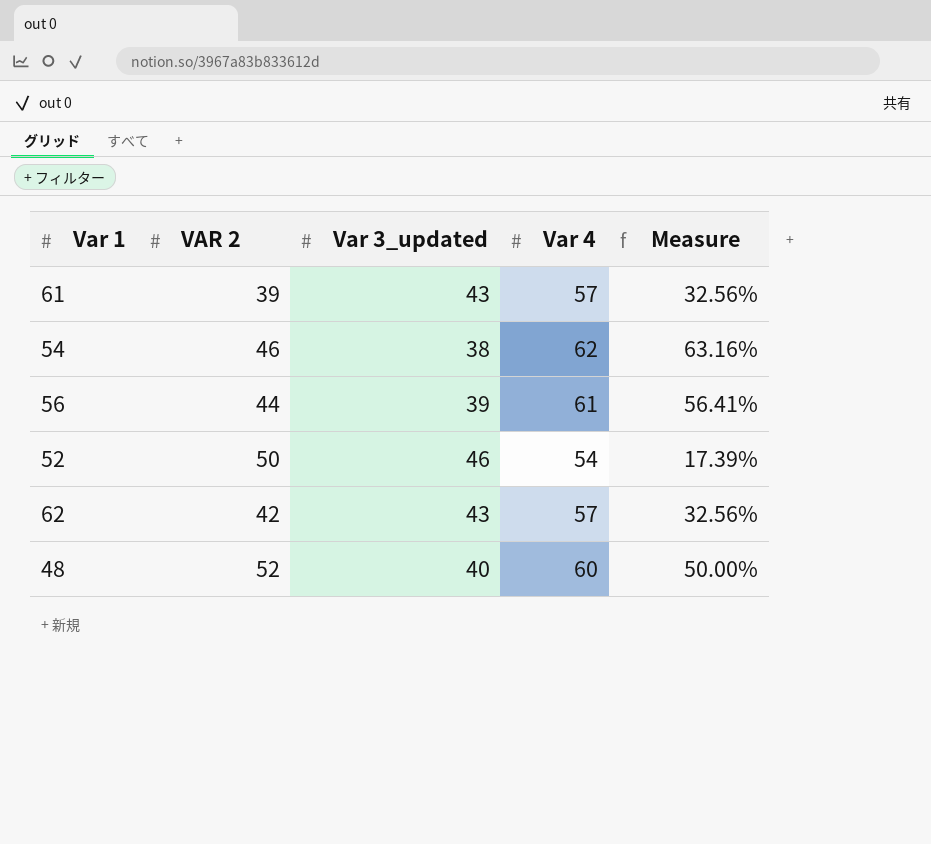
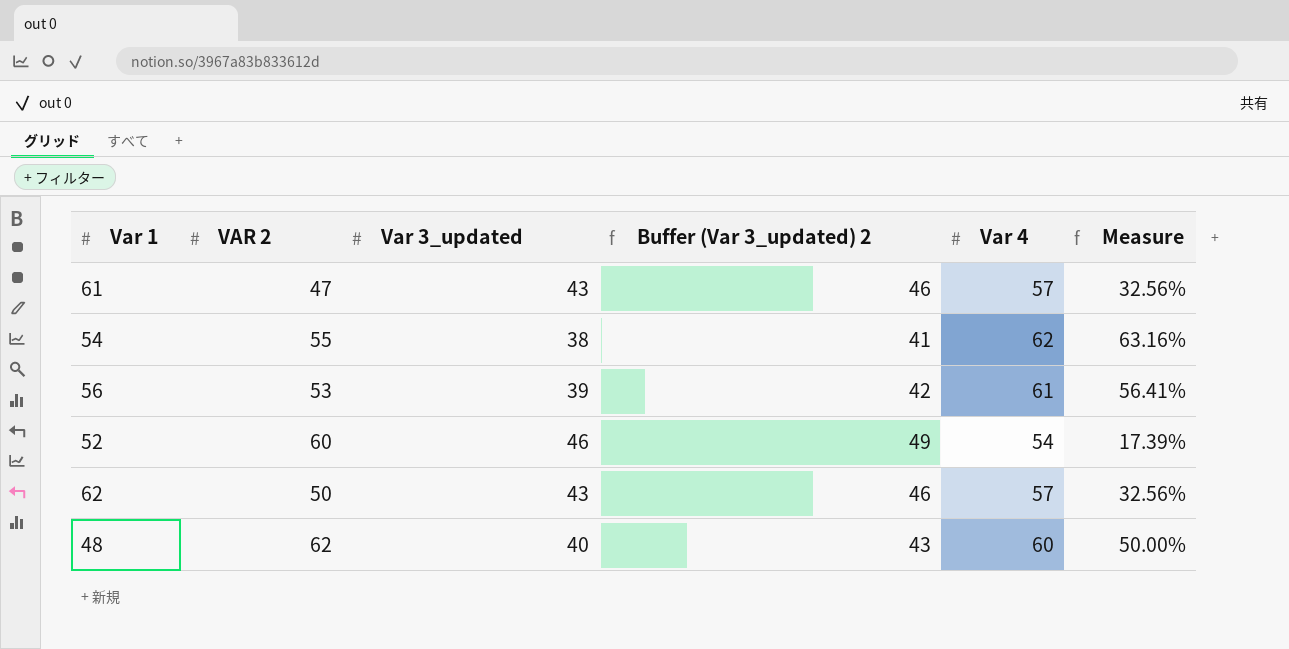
column Buffer (Var 3_updated) 2 | formula: none -> [Var 3_updated] + 3
61 | VAR 2: 39 -> 47
54 | VAR 2: 46 -> 55
56 | VAR 2: 44 -> 53
52 | VAR 2: 50 -> 60
62 | VAR 2: 42 -> 50
48 | VAR 2: 52 -> 62

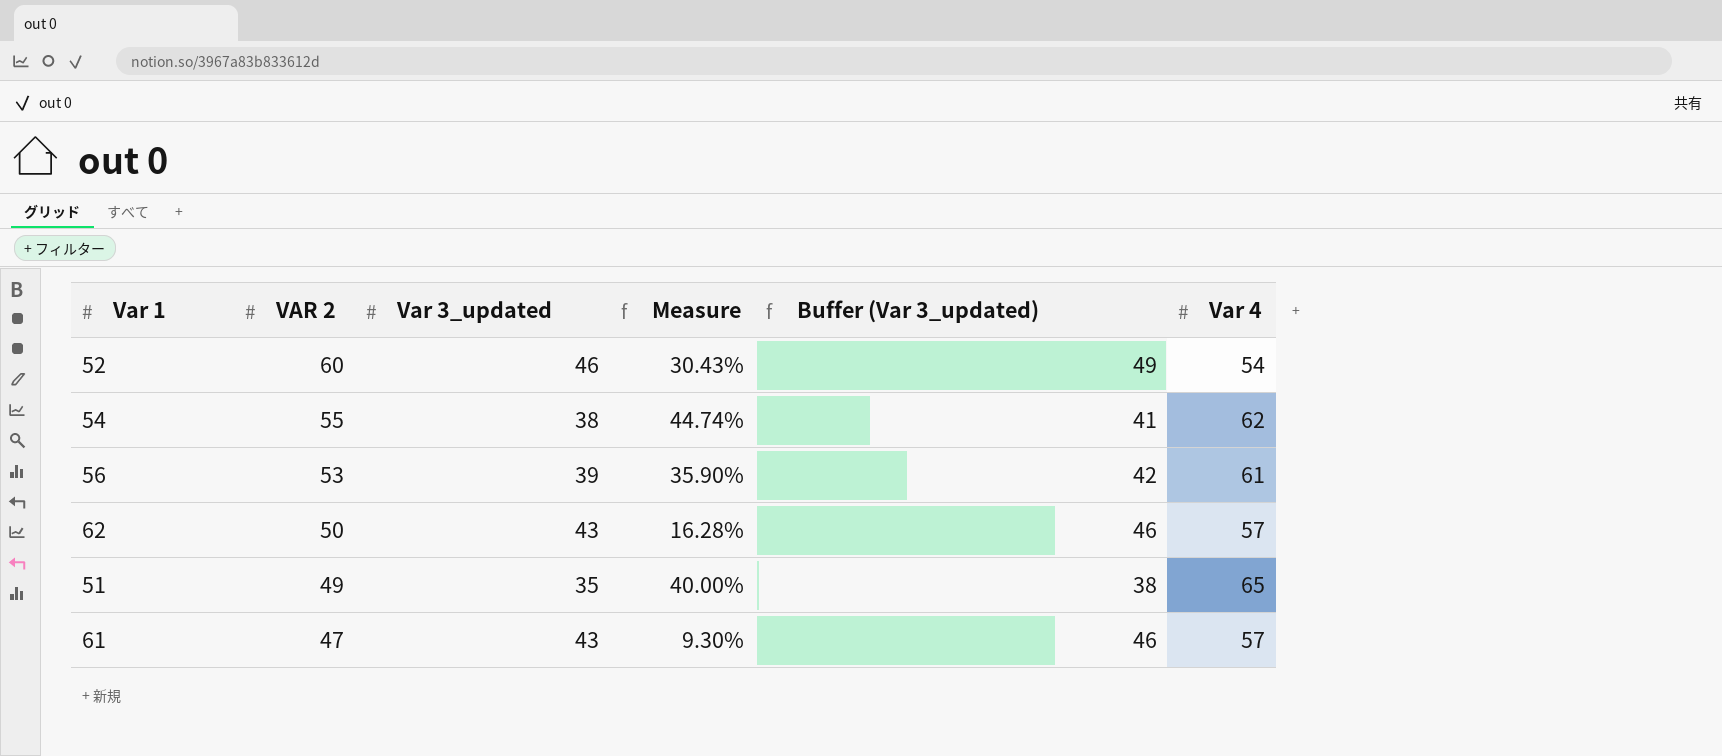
row order: none -> VAR 2 descending
column Measure | formula: ([Var 4] - [Var 3_updated]) / [Var 3_updated] -> ([VAR 2] - [Var 3_updated]) / [Var 3_updated]
column Measure | position: 6 -> 4
column name: Buffer (Var 3_updated) 2 -> Buffer (Var 3_updated)
row 48: 62 | 40 | 43 | 60 | 50.00% -> none
row 51: none -> 49 | 35 | 40.00% | 38 | 65

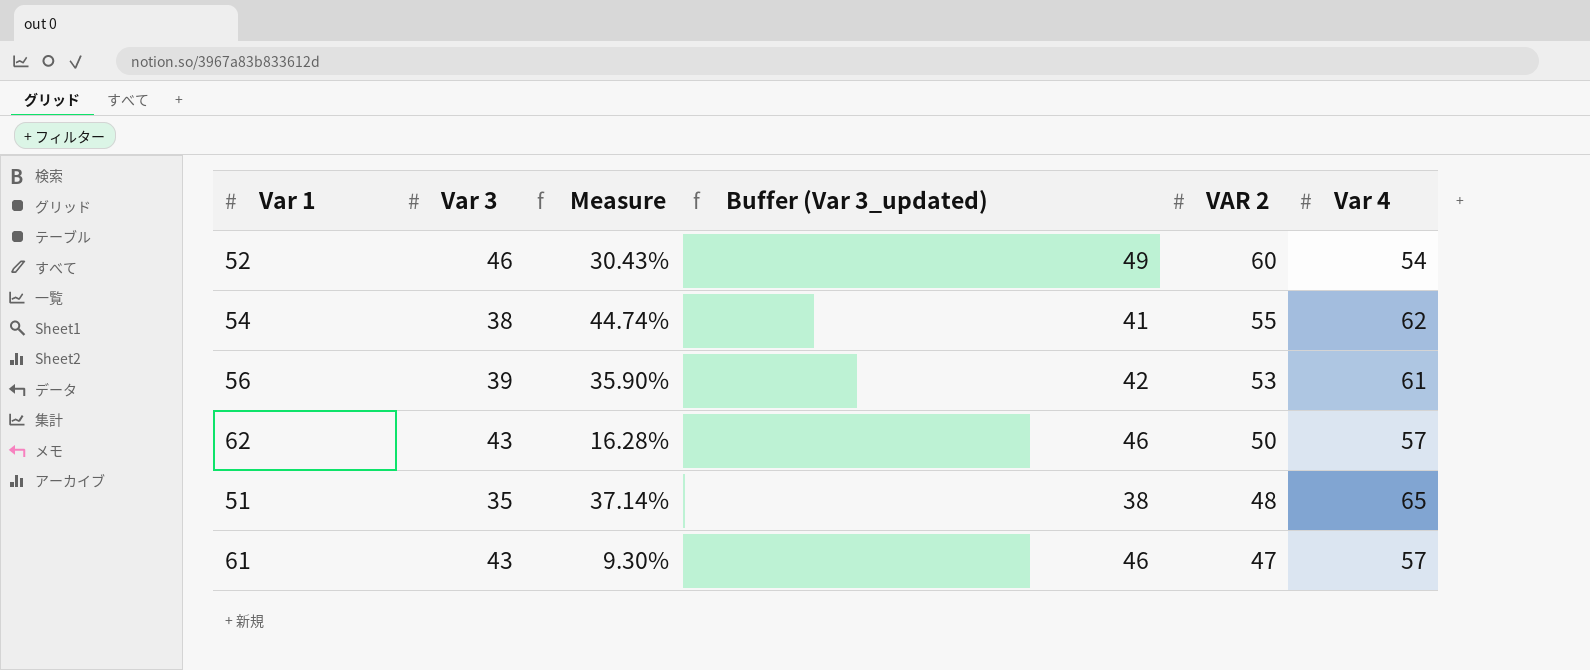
column name: Var 3_updated -> Var 3
column VAR 2 | position: 2 -> 5
51 | Measure: 40.00% -> 37.14%
51 | VAR 2: 49 -> 48

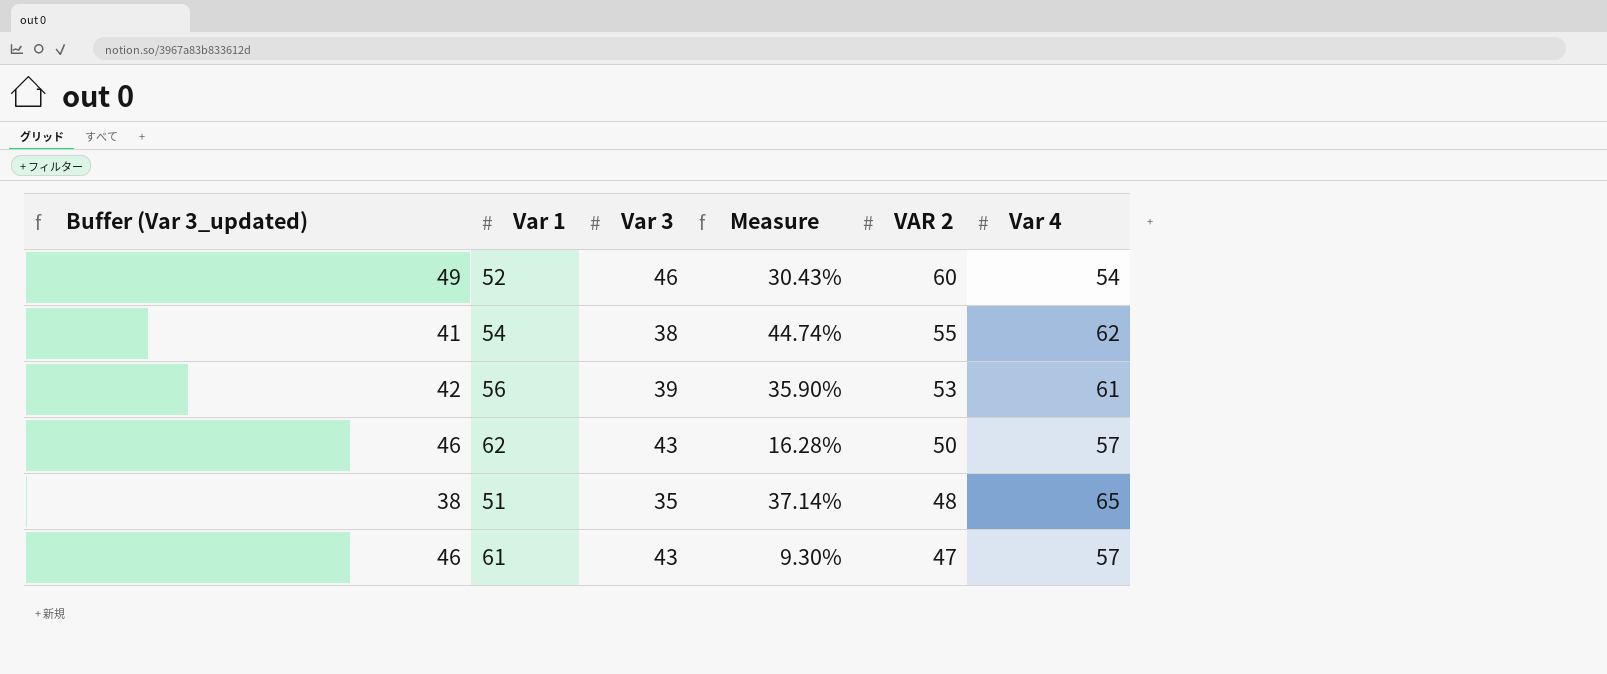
column Buffer (Var 3_updated) | position: 4 -> 1

